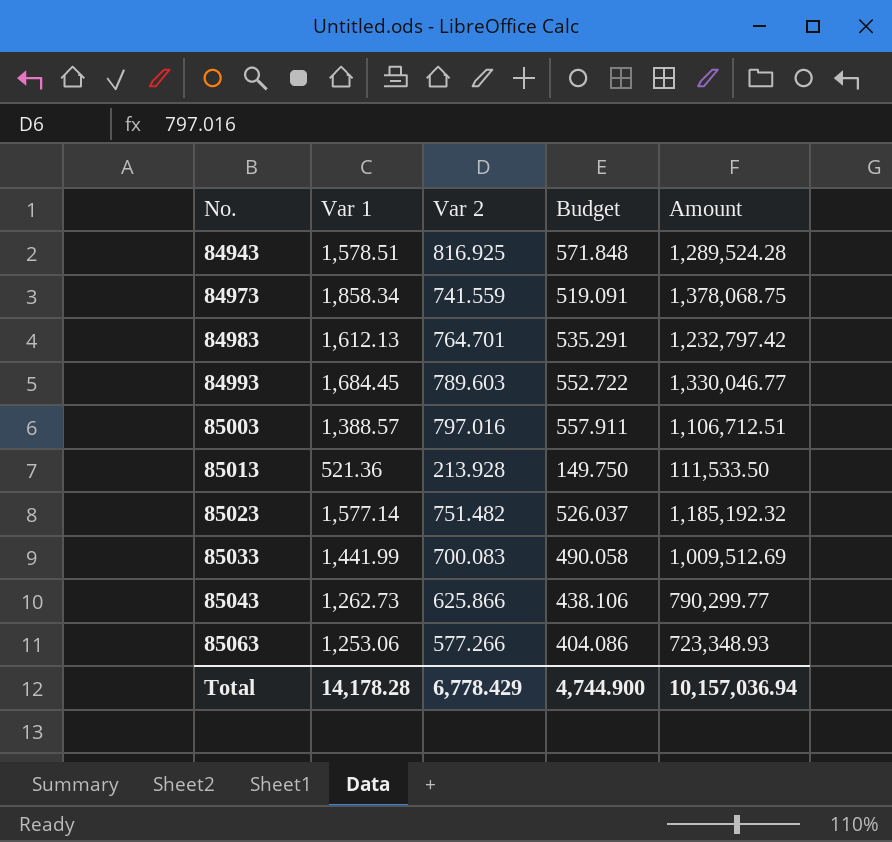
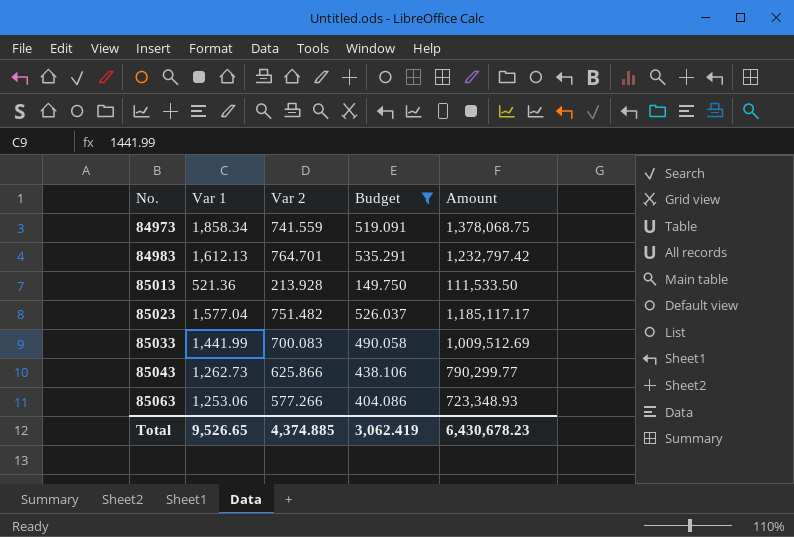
filter: none -> Budget <= 535.291
85023 | Var 1: 1,577.14 -> 1,577.04
85023 | Amount: 1,185,192.32 -> 1,185,117.17
Total | Var 1: 14,178.28 -> 9,526.65
Total | Var 2: 6,778.429 -> 4,374.885
Total | Budget: 4,744.900 -> 3,062.419
Total | Amount: 10,157,036.94 -> 6,430,678.23

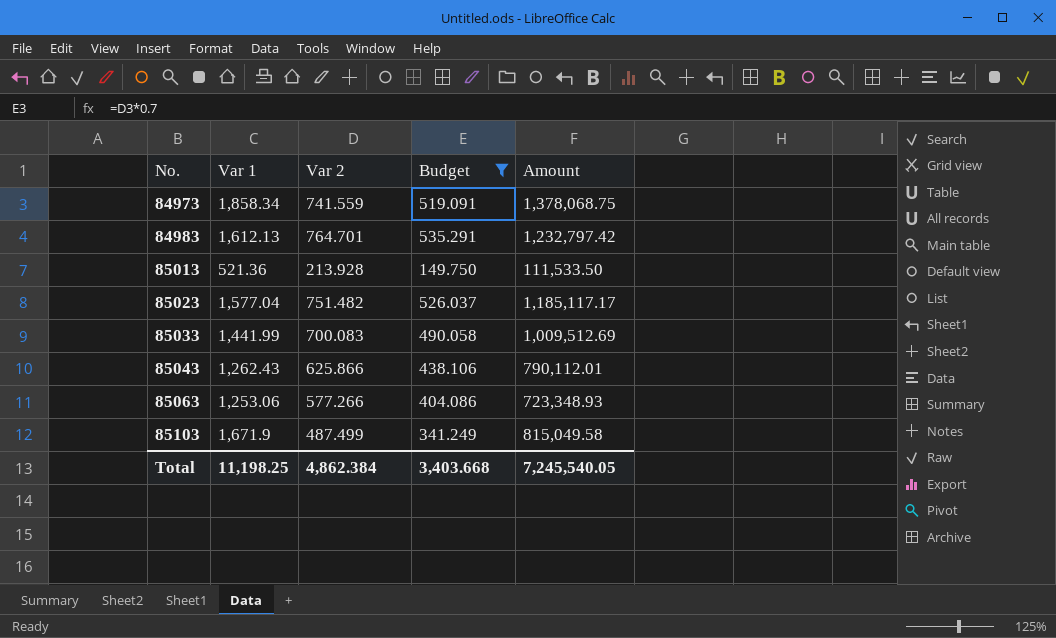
85043 | Var 1: 1,262.73 -> 1,262.43
85043 | Amount: 790,299.77 -> 790,112.01
row 85103: none -> 1,671.9 | 487.499 | 341.249 | 815,049.58
Total | Var 1: 9,526.65 -> 11,198.25
Total | Var 2: 4,374.885 -> 4,862.384
Total | Budget: 3,062.419 -> 3,403.668
Total | Amount: 6,430,678.23 -> 7,245,540.05

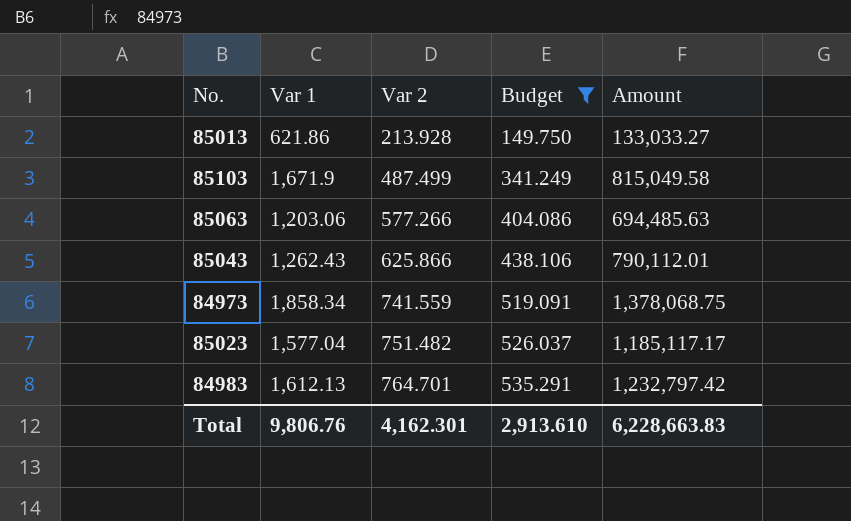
row order: No. ascending -> Var 2 ascending
row 85033: 1,441.99 | 700.083 | 490.058 | 1,009,512.69 -> none
85013 | Var 1: 521.36 -> 621.86
85013 | Amount: 111,533.50 -> 133,033.27
85063 | Var 1: 1,253.06 -> 1,203.06
85063 | Amount: 723,348.93 -> 694,485.63
Total | Var 1: 11,198.25 -> 9,806.76
Total | Var 2: 4,862.384 -> 4,162.301
Total | Budget: 3,403.668 -> 2,913.610
Total | Amount: 7,245,540.05 -> 6,228,663.83

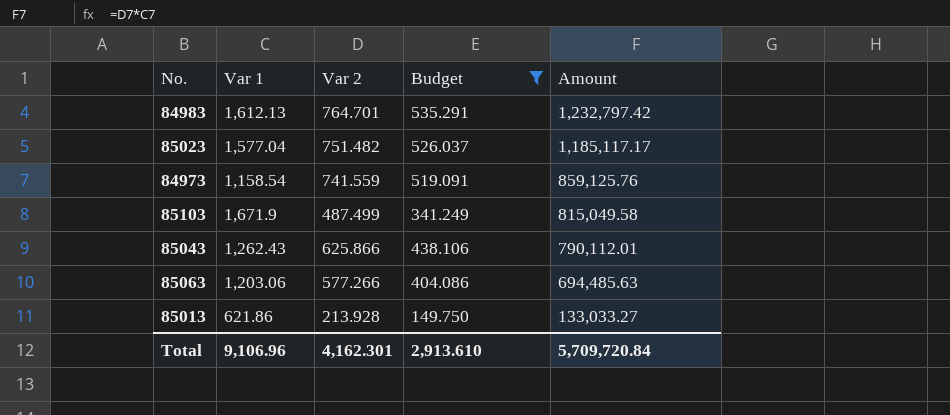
row order: Var 2 ascending -> Amount descending
84973 | Var 1: 1,858.34 -> 1,158.54
84973 | Amount: 1,378,068.75 -> 859,125.76
Total | Var 1: 9,806.76 -> 9,106.96
Total | Amount: 6,228,663.83 -> 5,709,720.84

